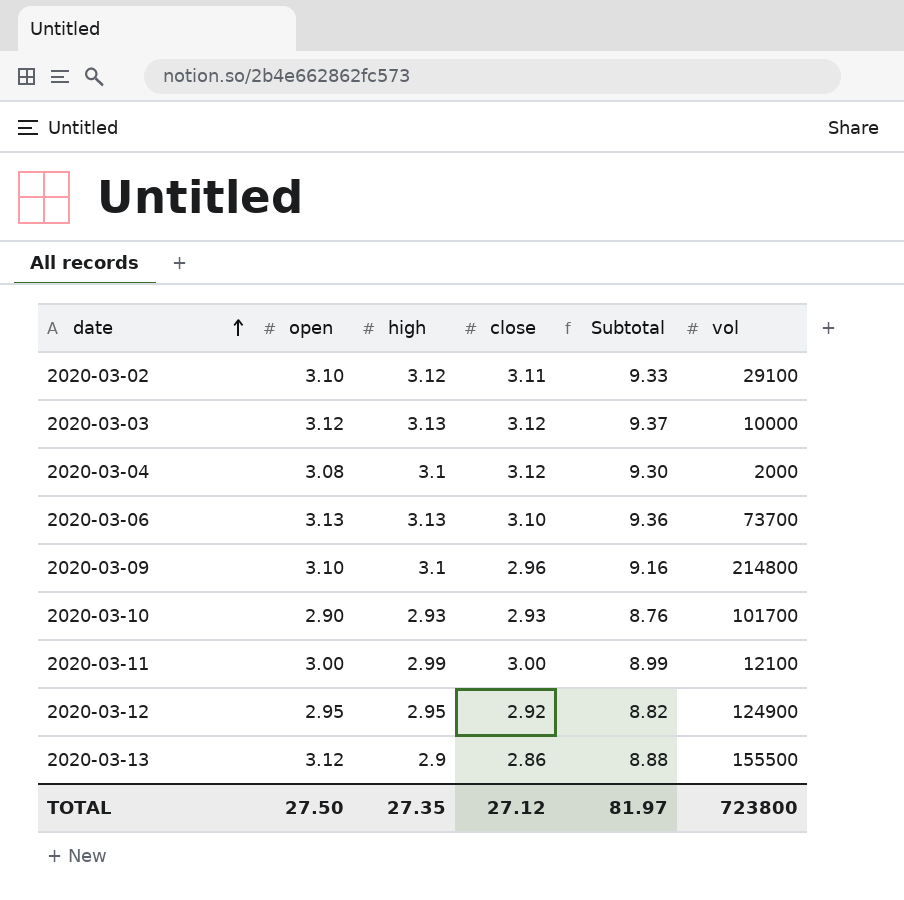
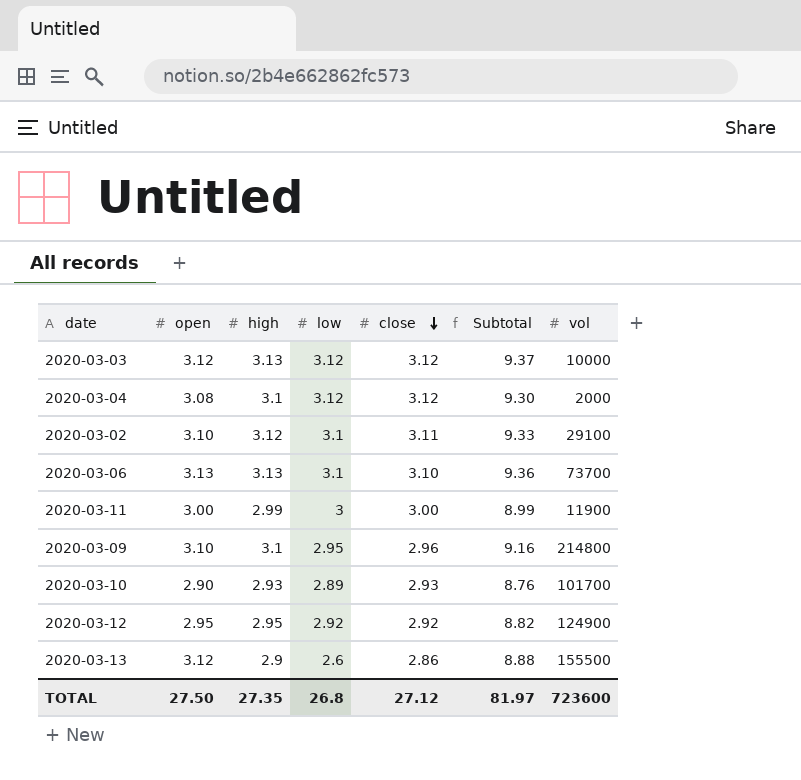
row order: date ascending -> close descending
column low | position: none -> 4
2020-03-11 | vol: 12100 -> 11900
TOTAL | vol: 723800 -> 723600

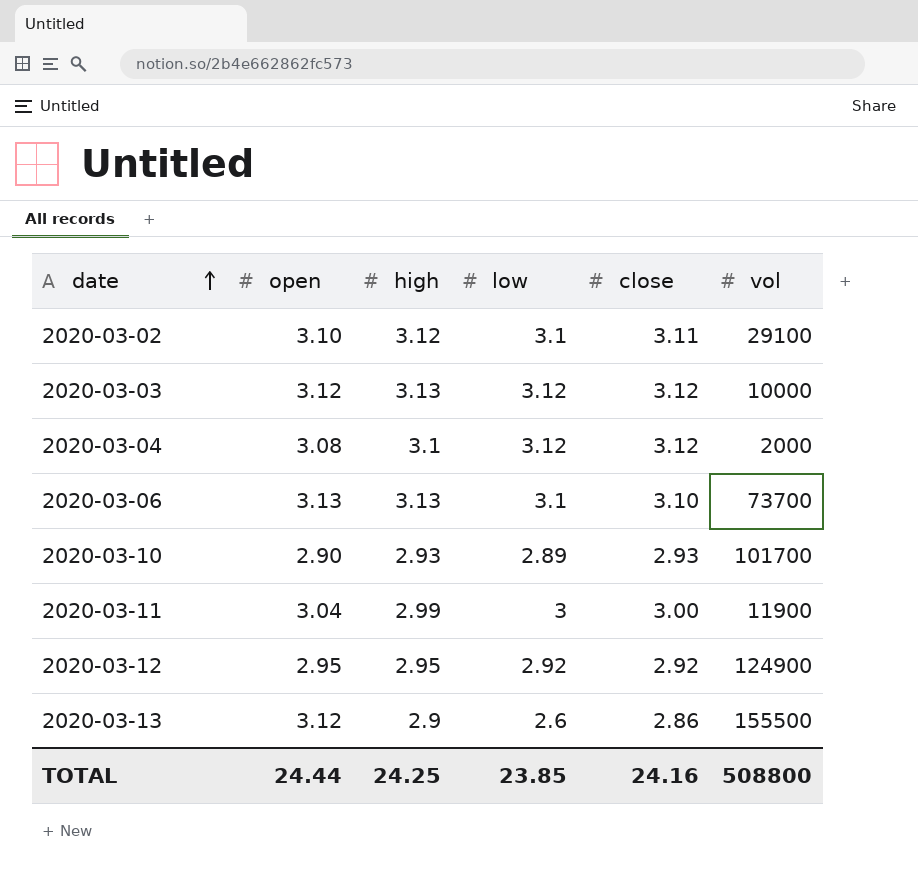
row order: close descending -> date ascending
column Subtotal | formula: [open] + [high] + [close] -> none
row 2020-03-09: 3.10 | 3.1 | 2.95 | 2.96 | 9.16 | 214800 -> none
2020-03-11 | open: 3.00 -> 3.04
TOTAL | open: 27.50 -> 24.44
TOTAL | high: 27.35 -> 24.25
TOTAL | low: 26.8 -> 23.85
TOTAL | close: 27.12 -> 24.16
TOTAL | vol: 723600 -> 508800

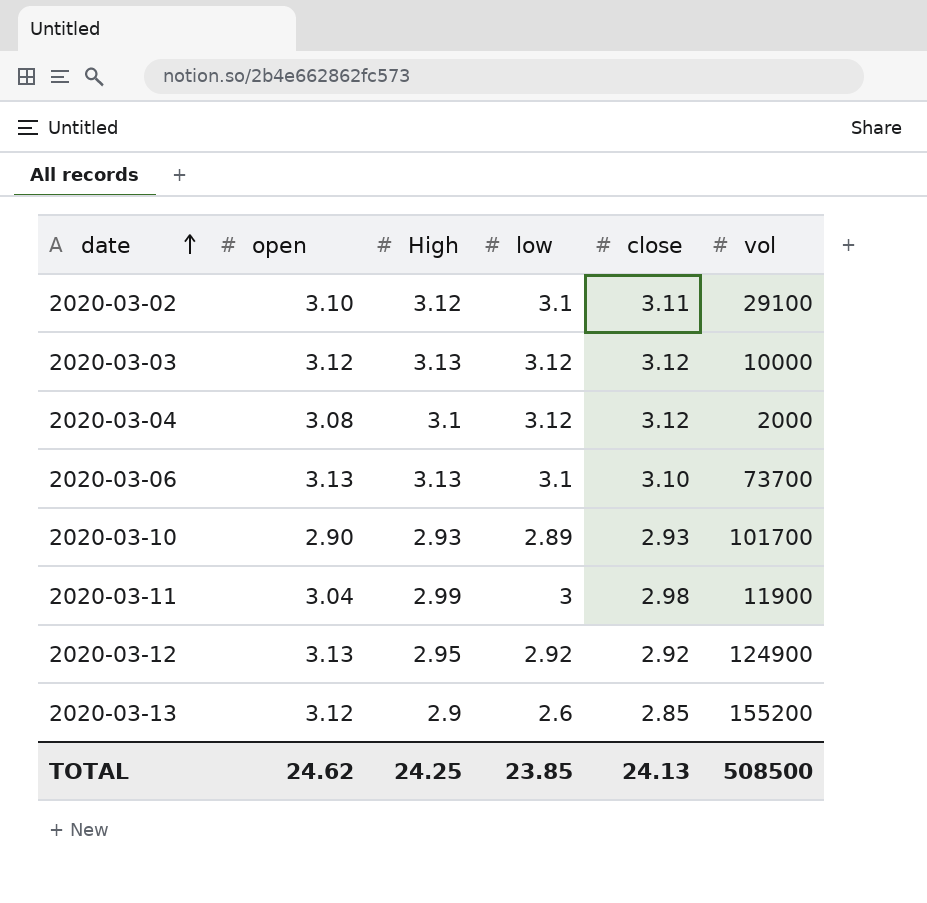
column name: high -> High
2020-03-11 | close: 3.00 -> 2.98
2020-03-12 | open: 2.95 -> 3.13
2020-03-13 | close: 2.86 -> 2.85
2020-03-13 | vol: 155500 -> 155200
TOTAL | open: 24.44 -> 24.62
TOTAL | close: 24.16 -> 24.13
TOTAL | vol: 508800 -> 508500

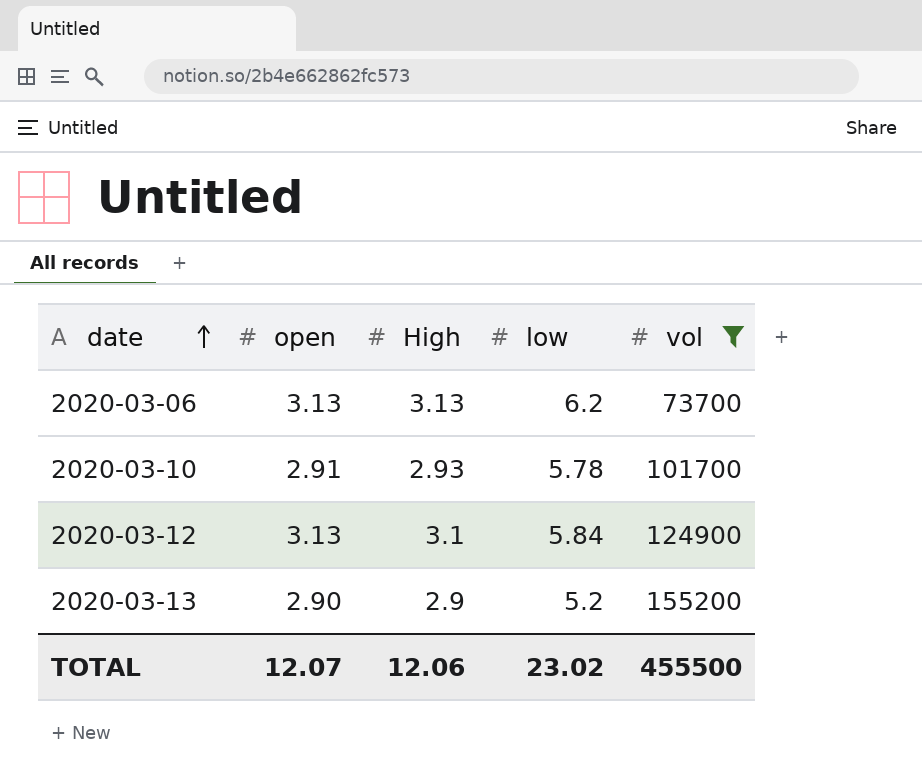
filter: none -> vol >= 73700
column close | position: 5 -> none
2020-03-06 | low: 3.1 -> 6.2
2020-03-10 | open: 2.90 -> 2.91
2020-03-10 | low: 2.89 -> 5.78
2020-03-12 | High: 2.95 -> 3.1
2020-03-12 | low: 2.92 -> 5.84
2020-03-13 | open: 3.12 -> 2.90
2020-03-13 | low: 2.6 -> 5.2
TOTAL | open: 24.62 -> 12.07
TOTAL | High: 24.25 -> 12.06
TOTAL | low: 23.85 -> 23.02
TOTAL | vol: 508500 -> 455500

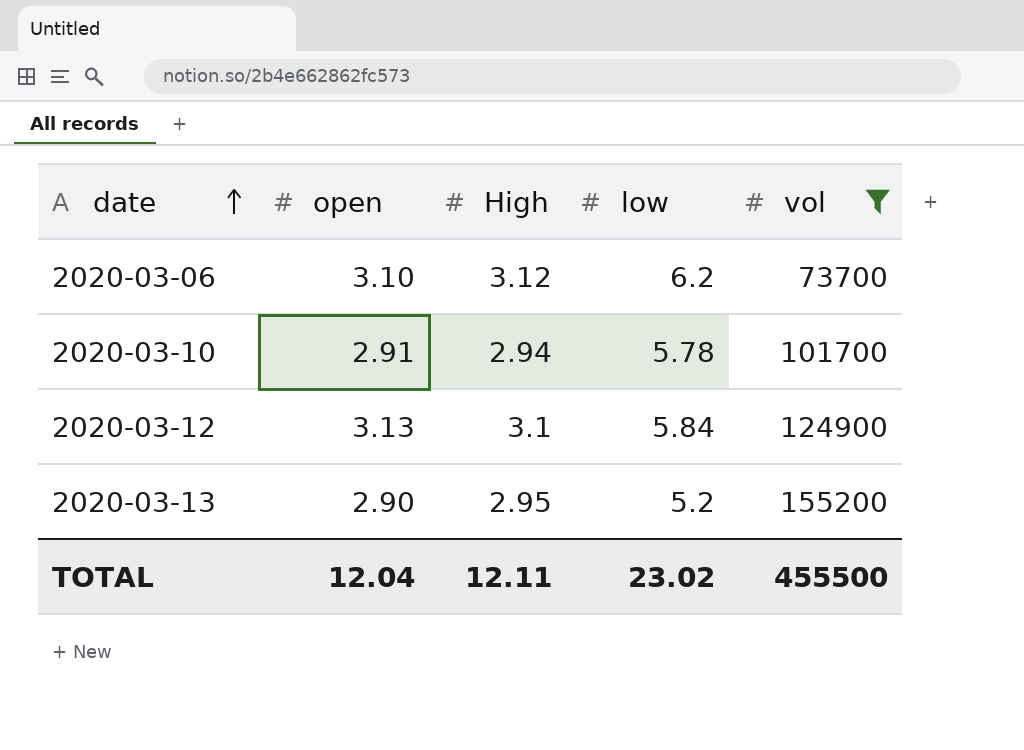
2020-03-06 | open: 3.13 -> 3.10
2020-03-06 | High: 3.13 -> 3.12
2020-03-10 | High: 2.93 -> 2.94
2020-03-13 | High: 2.9 -> 2.95
TOTAL | open: 12.07 -> 12.04
TOTAL | High: 12.06 -> 12.11

